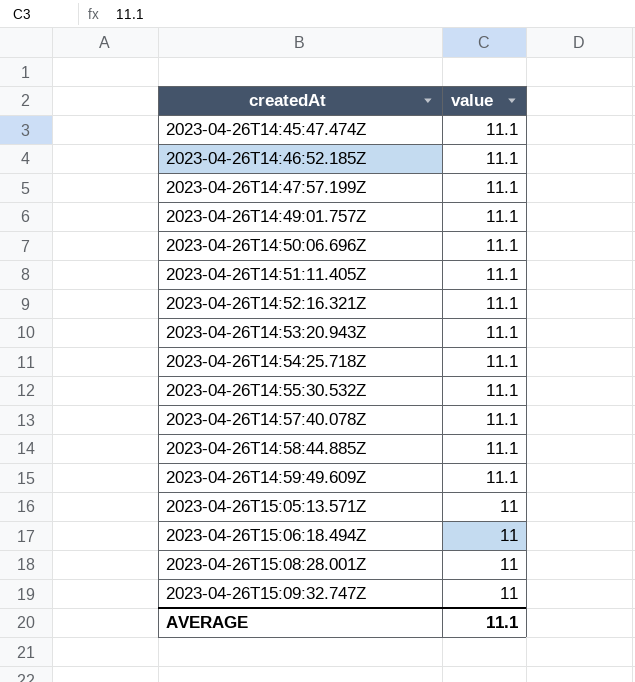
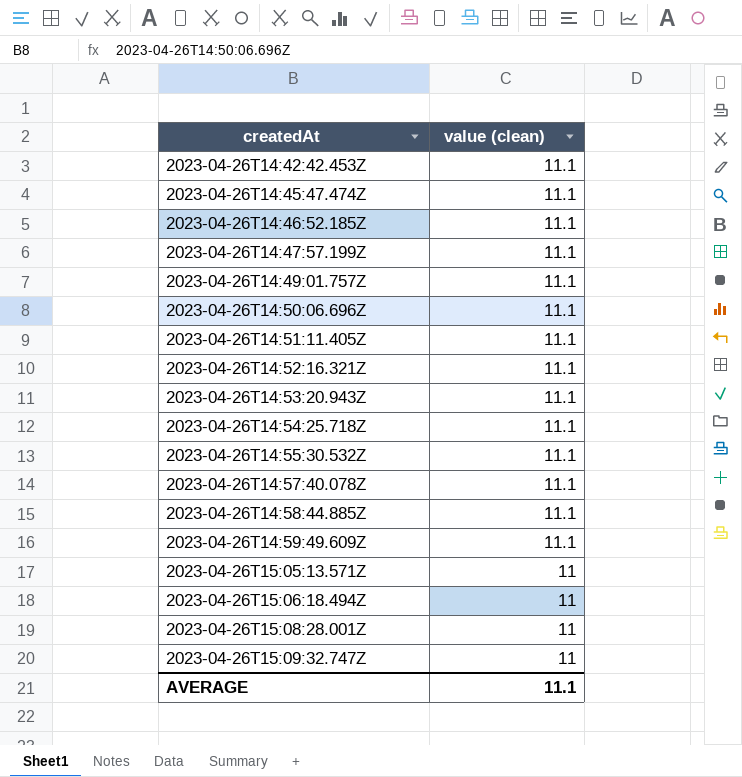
column name: value -> value (clean)
row 2023-04-26T14:42:42.453Z: none -> 11.1

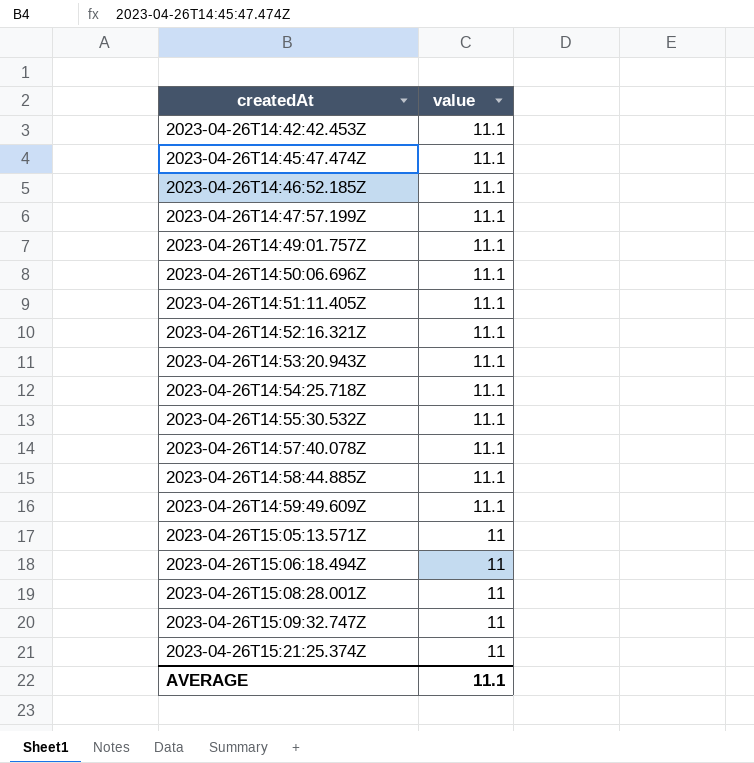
column name: value (clean) -> value
row 2023-04-26T15:21:25.374Z: none -> 11

